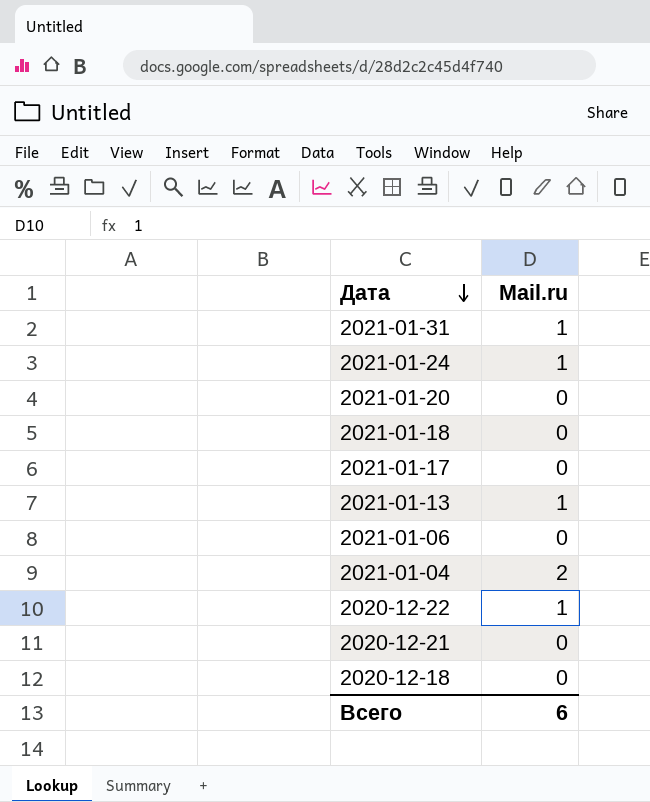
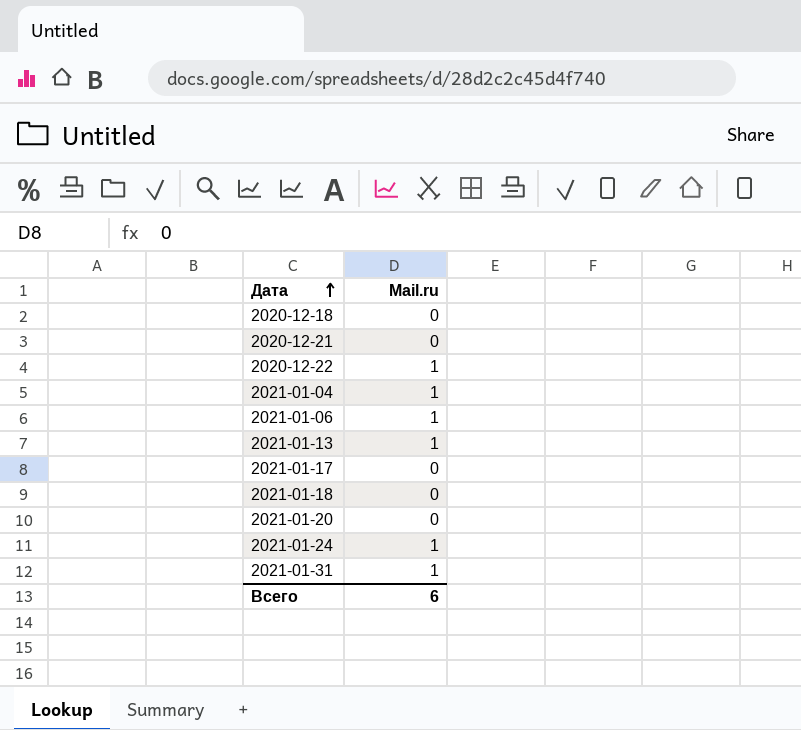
row order: Дата descending -> Дата ascending
2021-01-04 | Mail.ru: 2 -> 1
2021-01-06 | Mail.ru: 0 -> 1

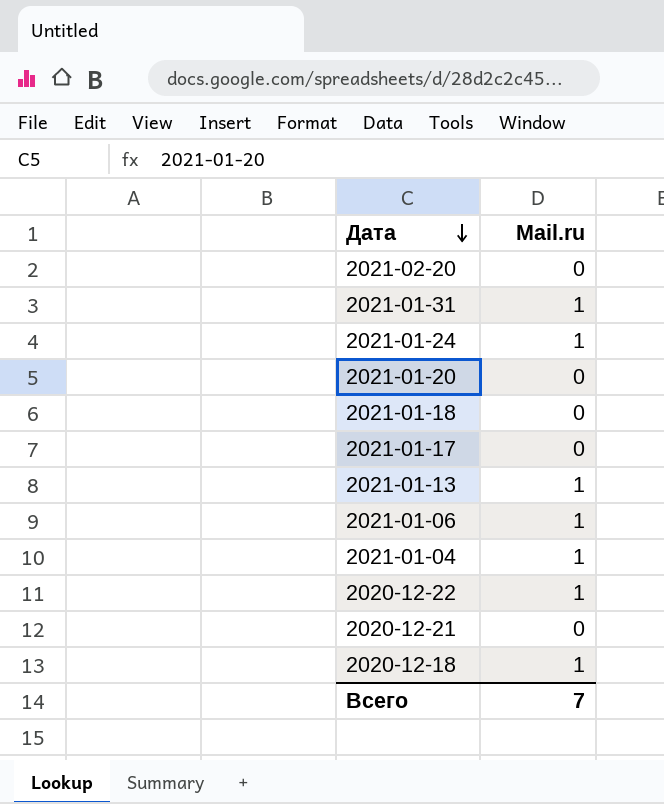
row order: Дата ascending -> Дата descending
row 2021-02-20: none -> 0
2020-12-18 | Mail.ru: 0 -> 1
Всего | Mail.ru: 6 -> 7

